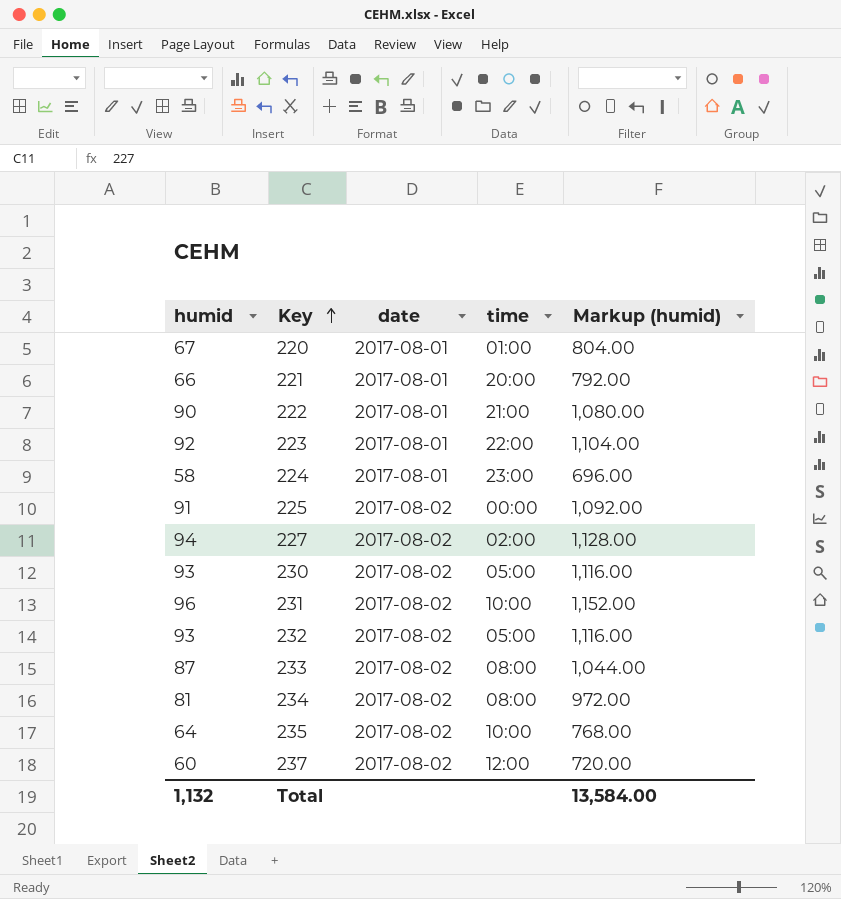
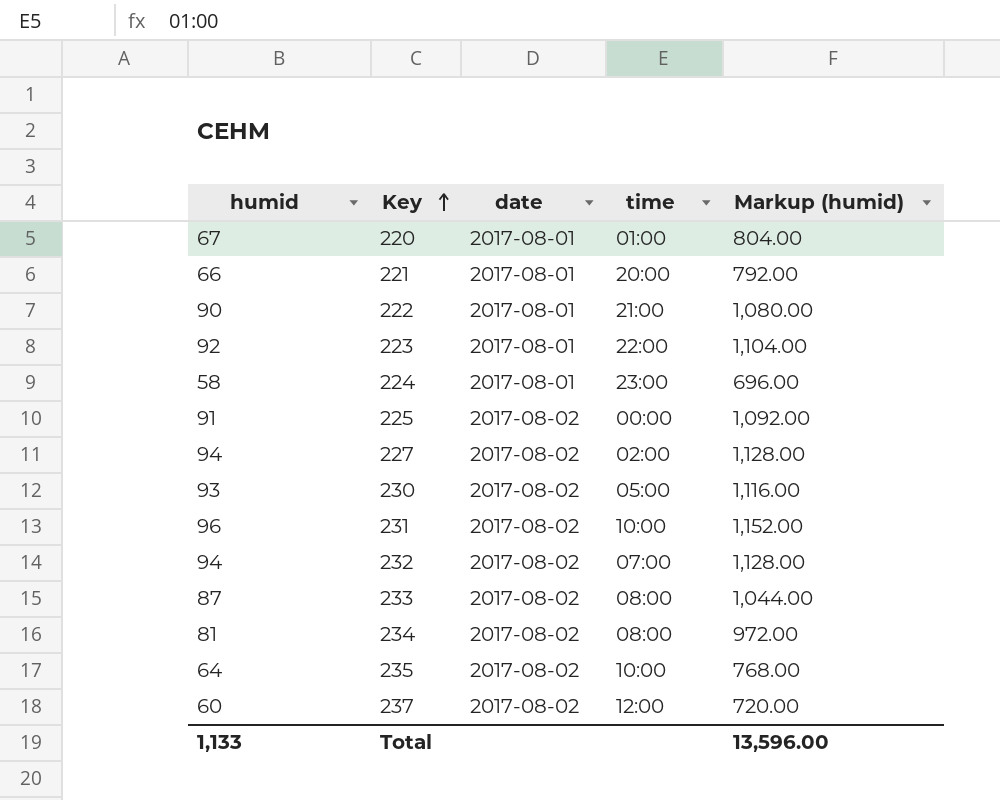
232 | humid: 93 -> 94
232 | time: 05:00 -> 07:00
232 | Markup (humid): 1,116.00 -> 1,128.00
Total | humid: 1,132 -> 1,133
Total | Markup (humid): 13,584.00 -> 13,596.00

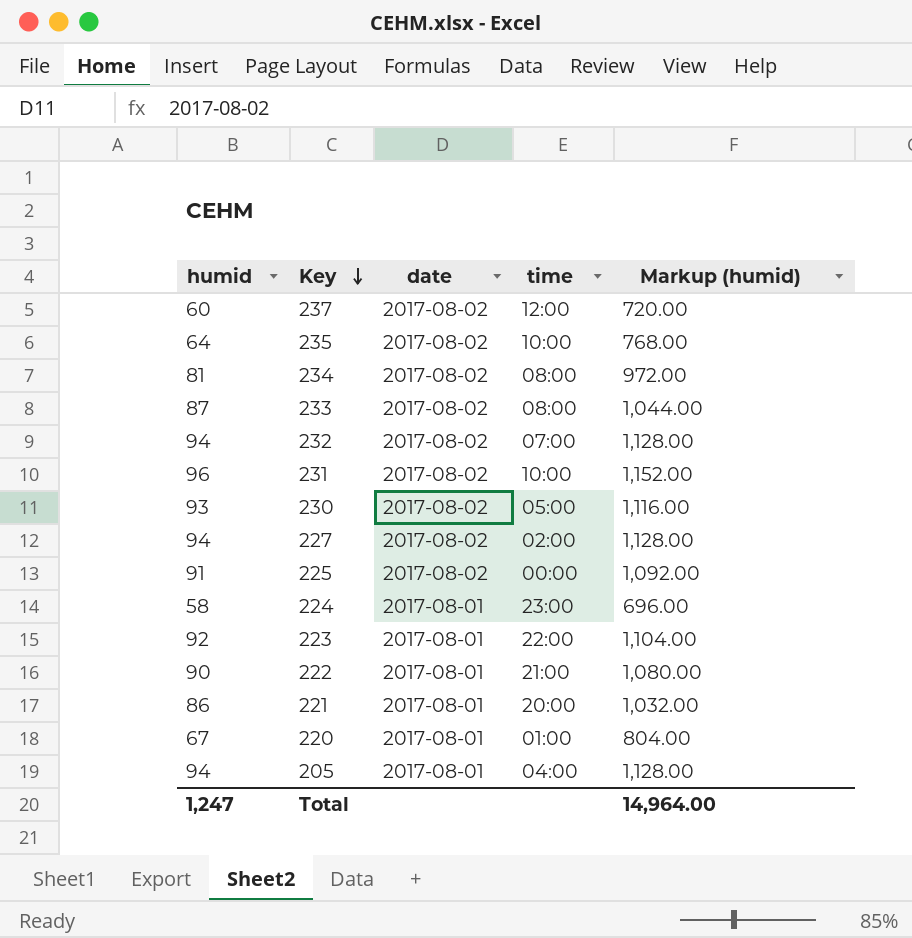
row order: Key ascending -> Key descending
221 | humid: 66 -> 86
221 | Markup (humid): 792.00 -> 1,032.00
row 205: none -> 94 | 2017-08-01 | 04:00 | 1,128.00
Total | humid: 1,133 -> 1,247
Total | Markup (humid): 13,596.00 -> 14,964.00

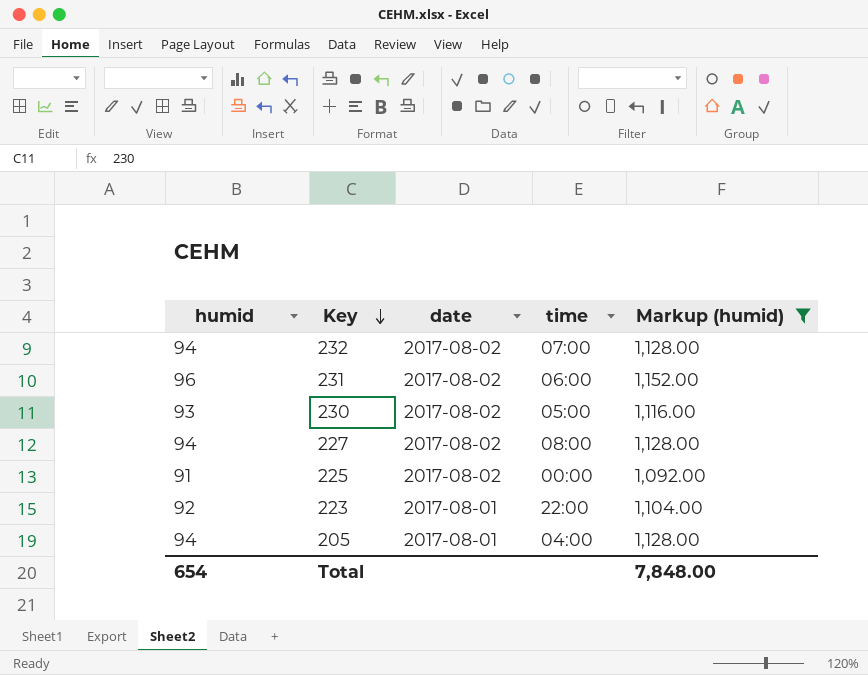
filter: none -> Markup (humid) >= 1,092.00
231 | time: 10:00 -> 06:00
227 | time: 02:00 -> 08:00
Total | humid: 1,247 -> 654
Total | Markup (humid): 14,964.00 -> 7,848.00

